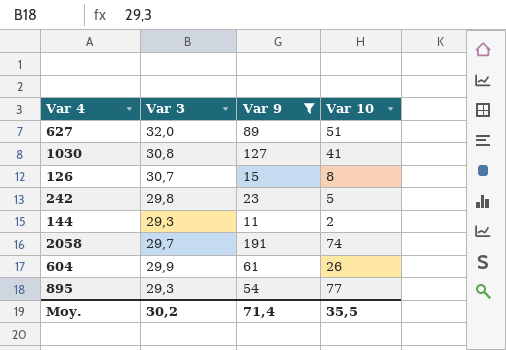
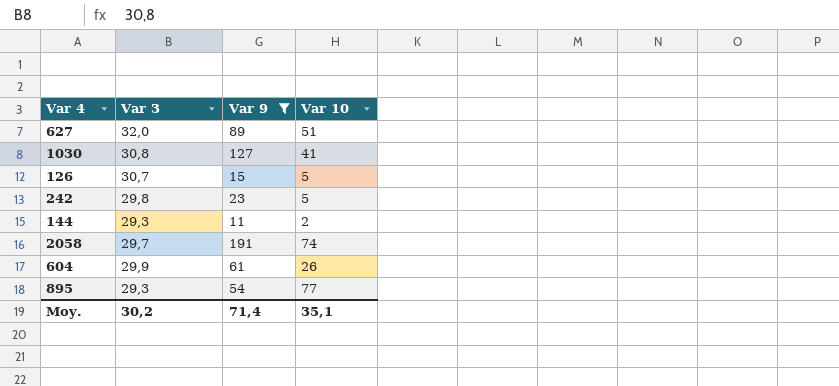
126 | Var 10: 8 -> 5
Moy. | Var 10: 35,5 -> 35,1

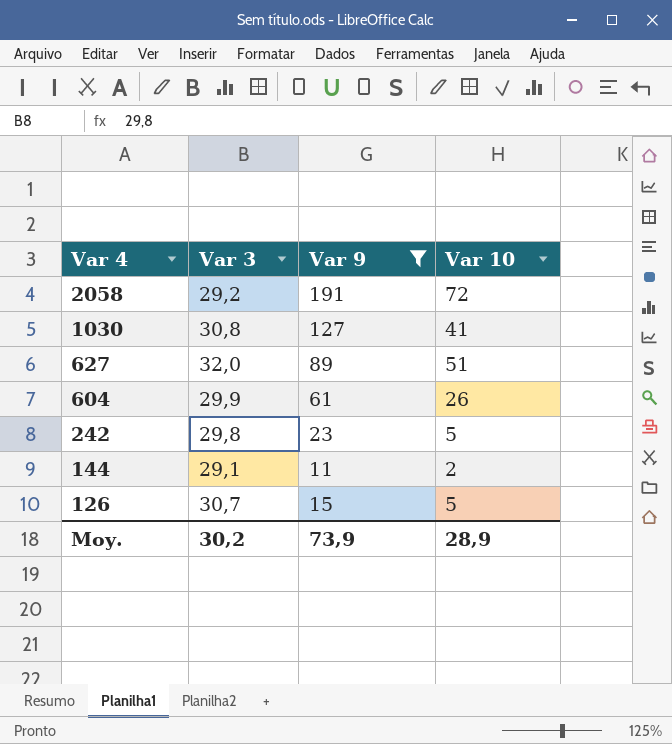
row order: none -> Var 4 descending
row 895: 29,3 | 54 | 77 -> none
2058 | Var 3: 29,7 -> 29,2
2058 | Var 10: 74 -> 72
144 | Var 3: 29,3 -> 29,1
Moy. | Var 9: 71,4 -> 73,9
Moy. | Var 10: 35,1 -> 28,9

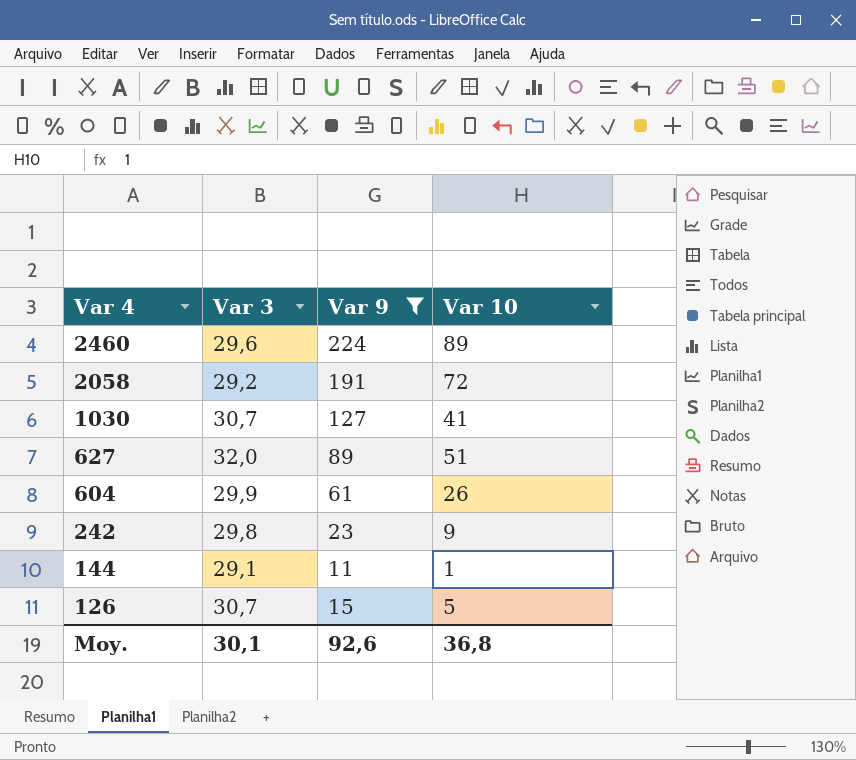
row 2460: none -> 29,6 | 224 | 89
1030 | Var 3: 30,8 -> 30,7
242 | Var 10: 5 -> 9
144 | Var 10: 2 -> 1
Moy. | Var 3: 30,2 -> 30,1
Moy. | Var 9: 73,9 -> 92,6
Moy. | Var 10: 28,9 -> 36,8

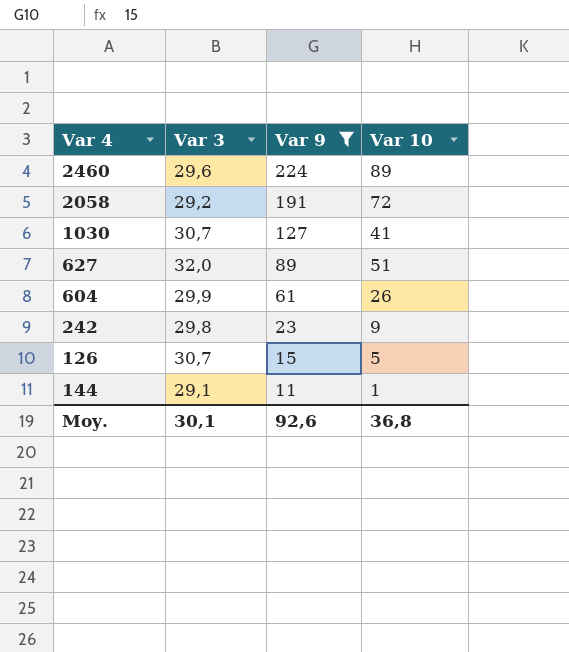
row order: Var 4 descending -> Var 9 descending

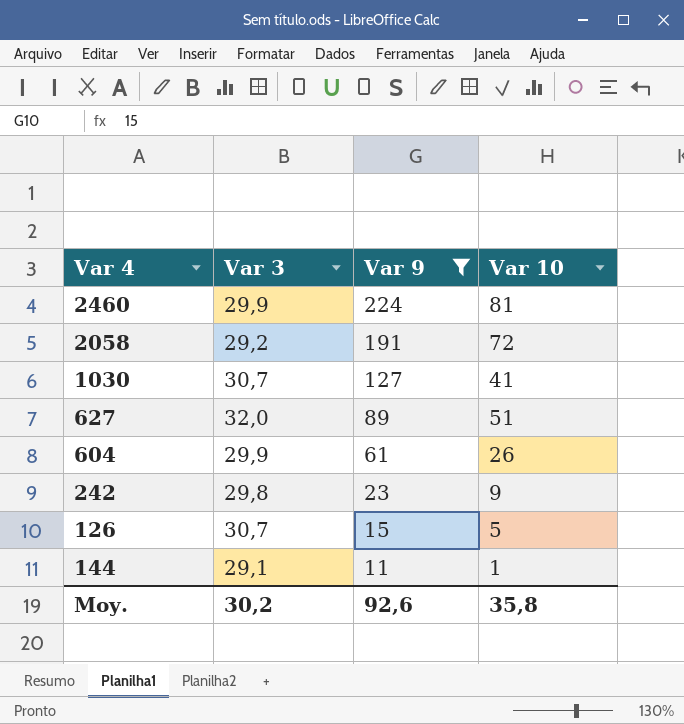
2460 | Var 3: 29,6 -> 29,9
2460 | Var 10: 89 -> 81
Moy. | Var 3: 30,1 -> 30,2
Moy. | Var 10: 36,8 -> 35,8

